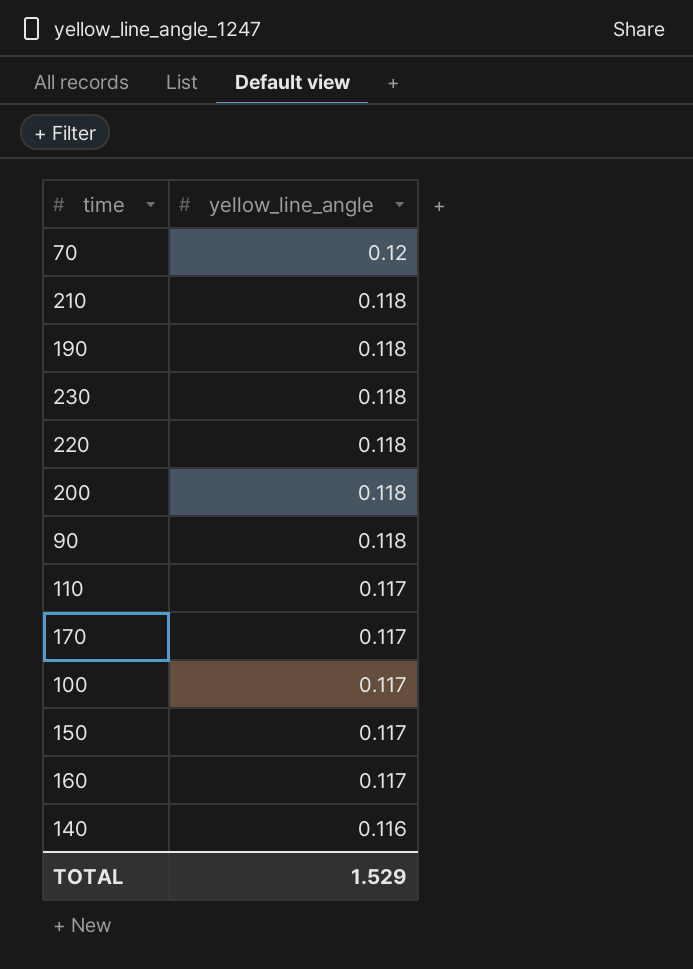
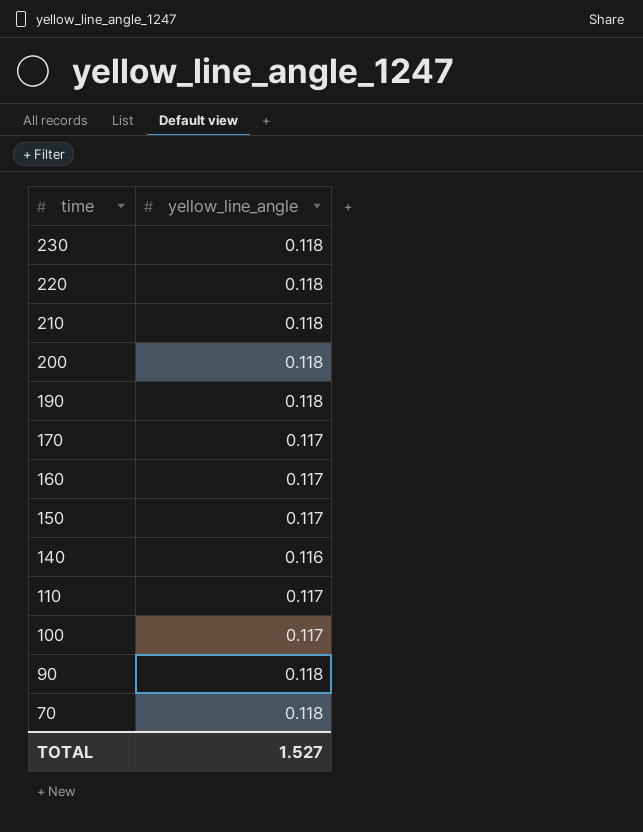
row order: yellow_line_angle descending -> time descending
70 | yellow_line_angle: 0.12 -> 0.118
TOTAL | yellow_line_angle: 1.529 -> 1.527

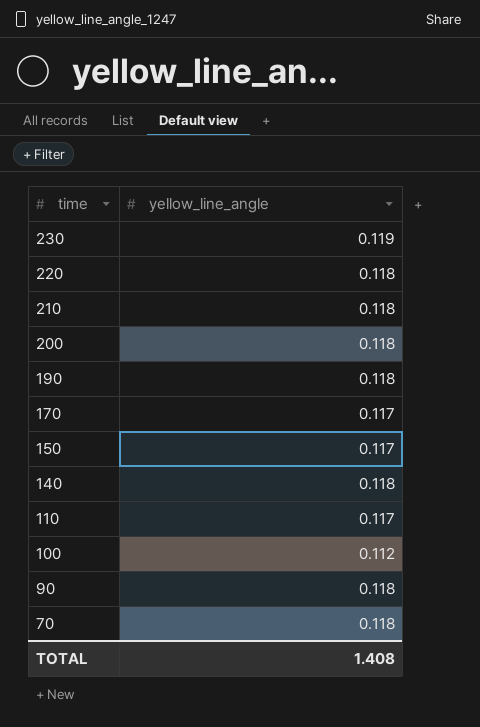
row 160: 0.117 -> none
230 | yellow_line_angle: 0.118 -> 0.119
140 | yellow_line_angle: 0.116 -> 0.118
100 | yellow_line_angle: 0.117 -> 0.112
TOTAL | yellow_line_angle: 1.527 -> 1.408

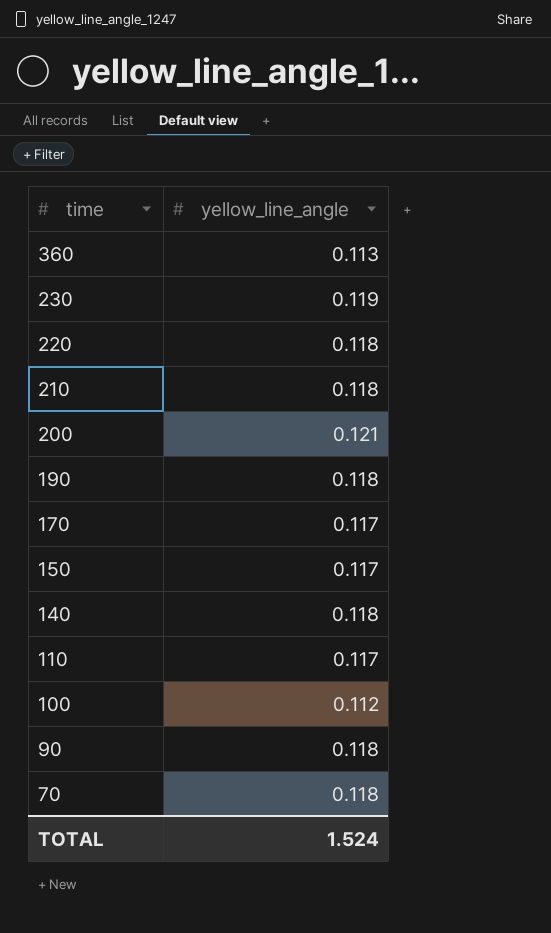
row 360: none -> 0.113
200 | yellow_line_angle: 0.118 -> 0.121
TOTAL | yellow_line_angle: 1.408 -> 1.524

